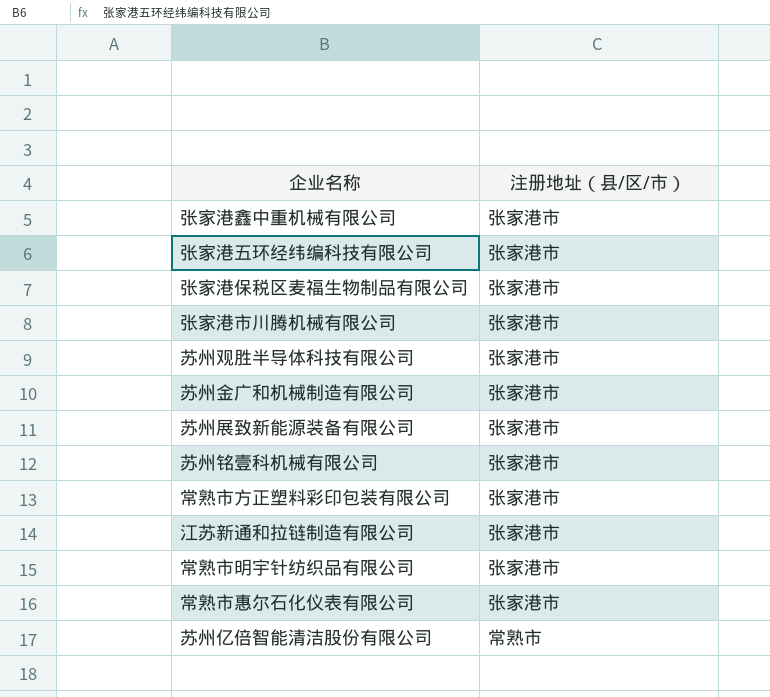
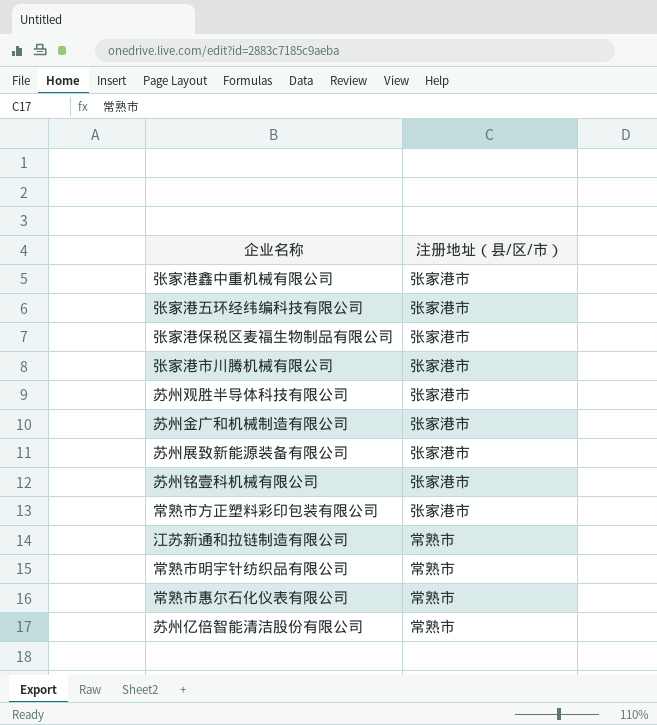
江苏新通和拉链制造有限公司 | 注册地址（县/区/市）: 张家港市 -> 常熟市
常熟市明宇针纺织品有限公司 | 注册地址（县/区/市）: 张家港市 -> 常熟市
常熟市惠尔石化仪表有限公司 | 注册地址（县/区/市）: 张家港市 -> 常熟市

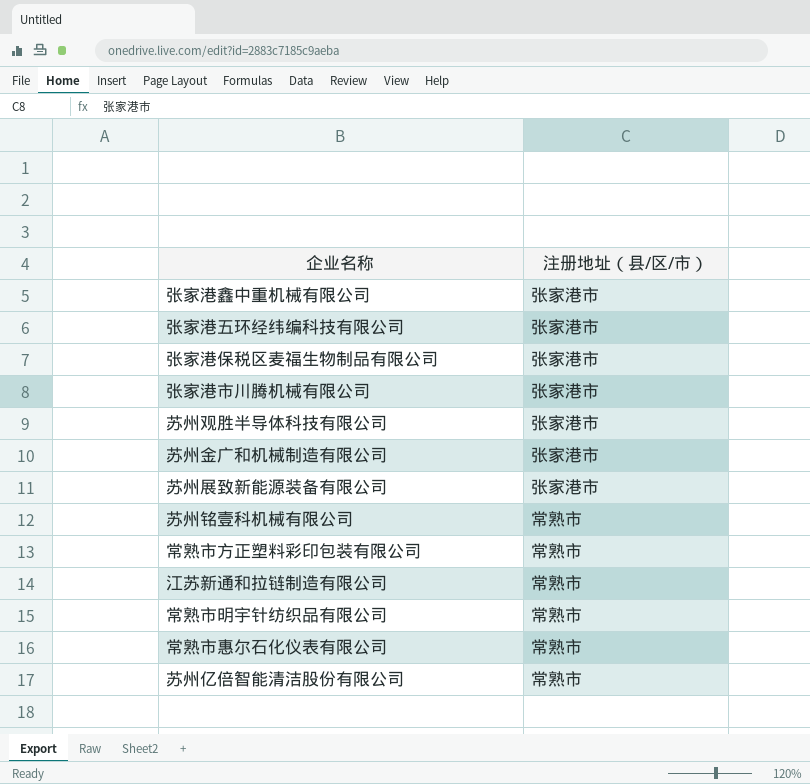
苏州铭壹科机械有限公司 | 注册地址（县/区/市）: 张家港市 -> 常熟市
常熟市方正塑料彩印包装有限公司 | 注册地址（县/区/市）: 张家港市 -> 常熟市

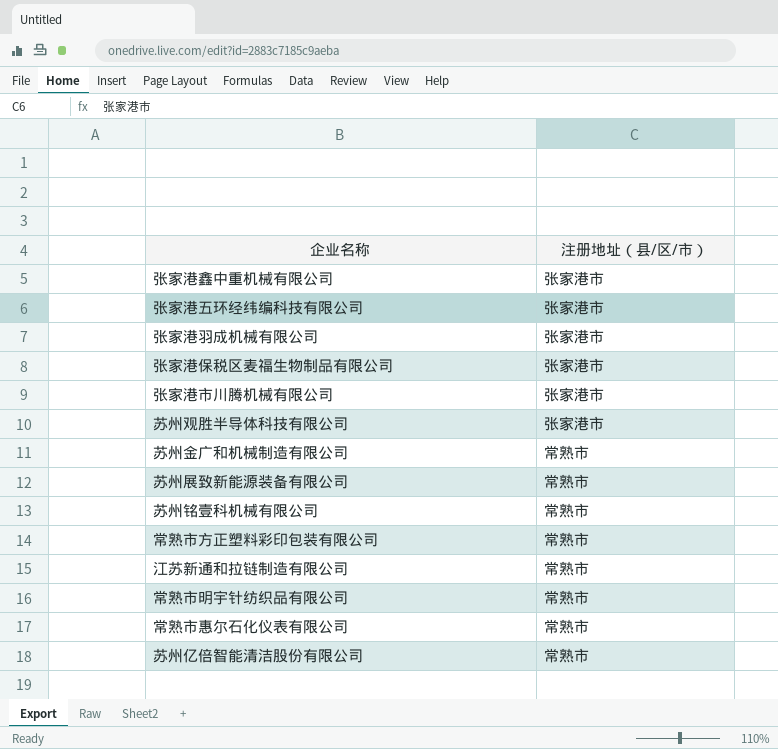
row 张家港羽成机械有限公司: none -> 张家港市
苏州金广和机械制造有限公司 | 注册地址（县/区/市）: 张家港市 -> 常熟市
苏州展致新能源装备有限公司 | 注册地址（县/区/市）: 张家港市 -> 常熟市

